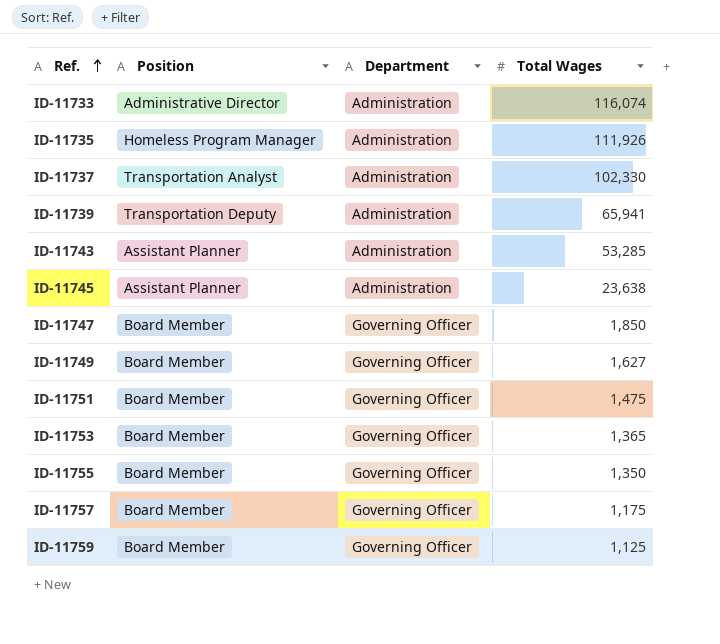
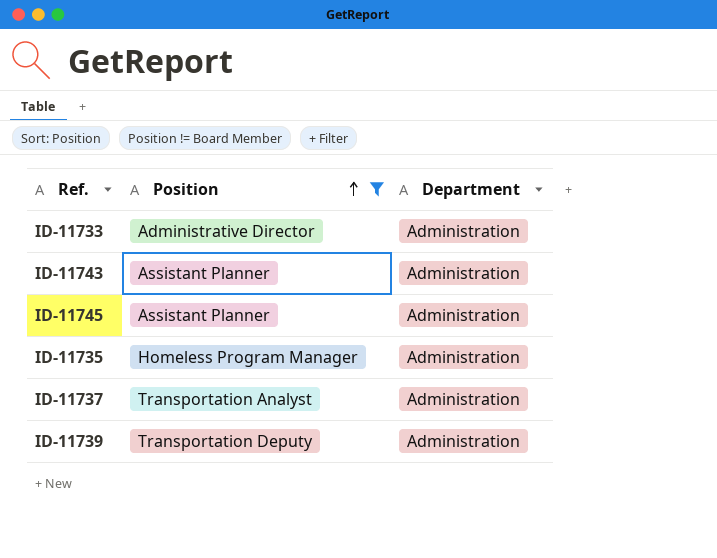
filter: none -> Position != Board Member
row order: Ref. ascending -> Position ascending
column Total Wages | position: 4 -> none

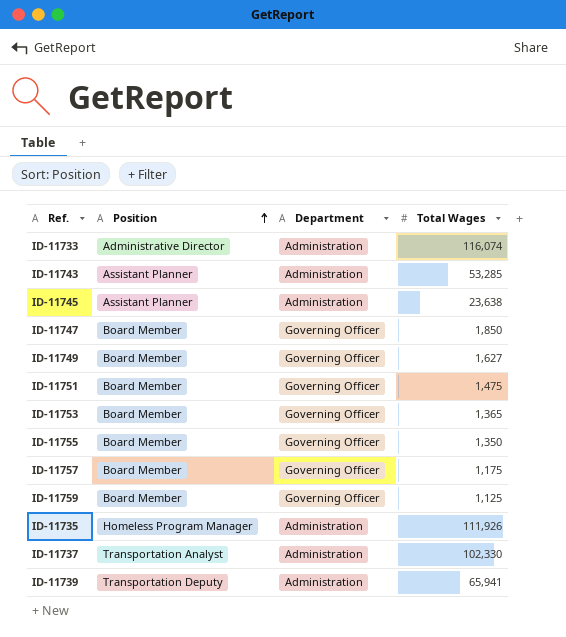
filter: Position != Board Member -> none
column Total Wages | position: none -> 4

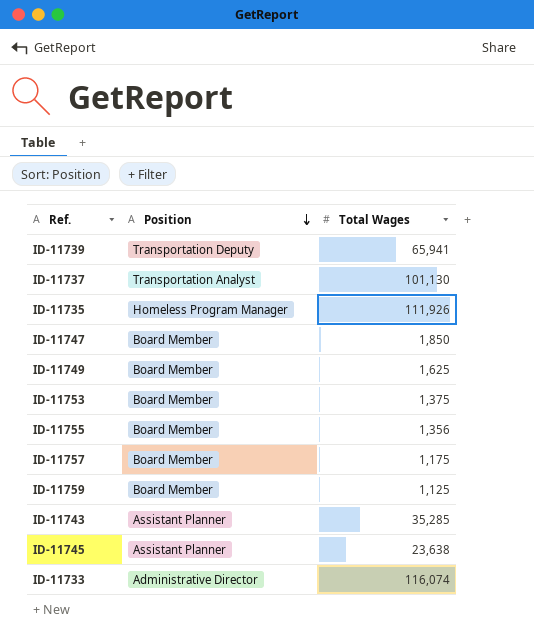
row order: Position ascending -> Position descending
column Department | position: 3 -> none
row ID-11751: Board Member | Governing Officer | 1,475 -> none
ID-11737 | Total Wages: 102,330 -> 101,130
ID-11749 | Total Wages: 1,627 -> 1,625
ID-11753 | Total Wages: 1,365 -> 1,375
ID-11755 | Total Wages: 1,350 -> 1,356
ID-11743 | Total Wages: 53,285 -> 35,285

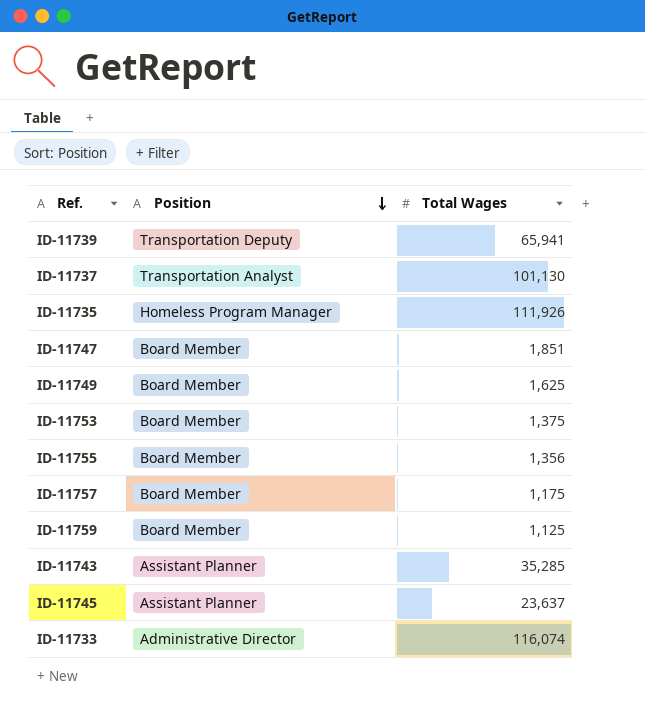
ID-11747 | Total Wages: 1,850 -> 1,851
ID-11745 | Total Wages: 23,638 -> 23,637

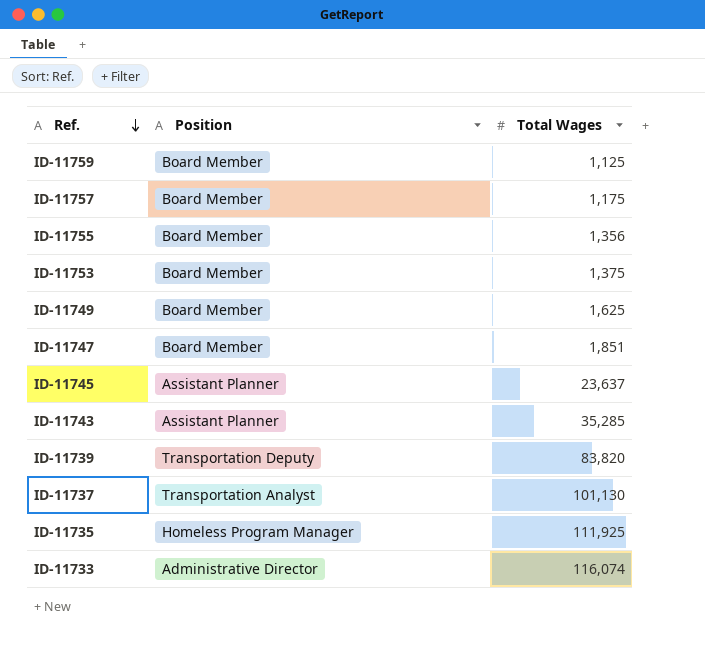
row order: Position descending -> Ref. descending
ID-11739 | Total Wages: 65,941 -> 83,820
ID-11735 | Total Wages: 111,926 -> 111,925

